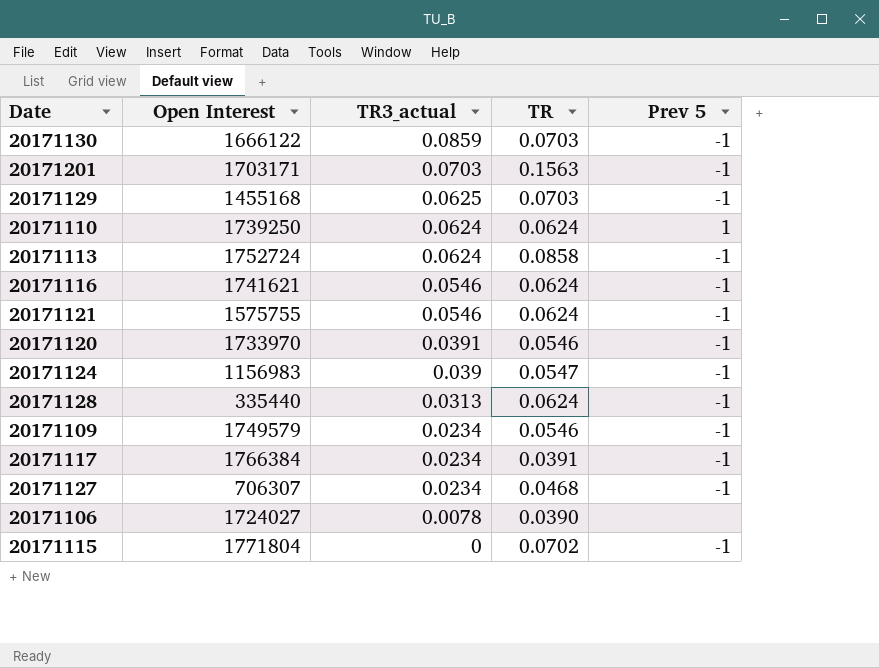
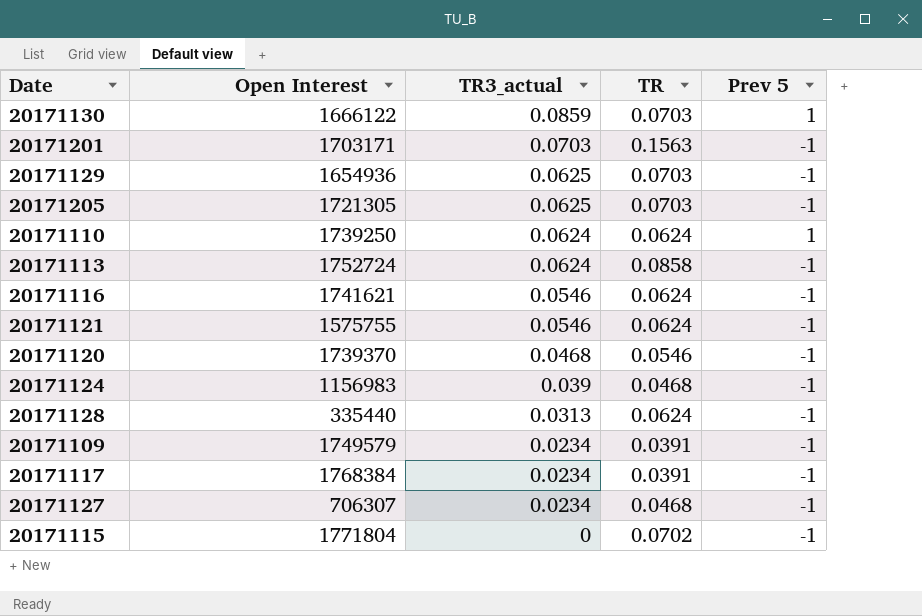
row 20171106: 1724027 | 0.0078 | 0.0390 | none -> none
20171130 | Prev 5: -1 -> 1
20171129 | Open Interest: 1455168 -> 1654936
row 20171205: none -> 1721305 | 0.0625 | 0.0703 | -1
20171120 | Open Interest: 1733970 -> 1739370
20171120 | TR3_actual: 0.0391 -> 0.0468
20171124 | TR: 0.0547 -> 0.0468
20171109 | TR: 0.0546 -> 0.0391
20171117 | Open Interest: 1766384 -> 1768384

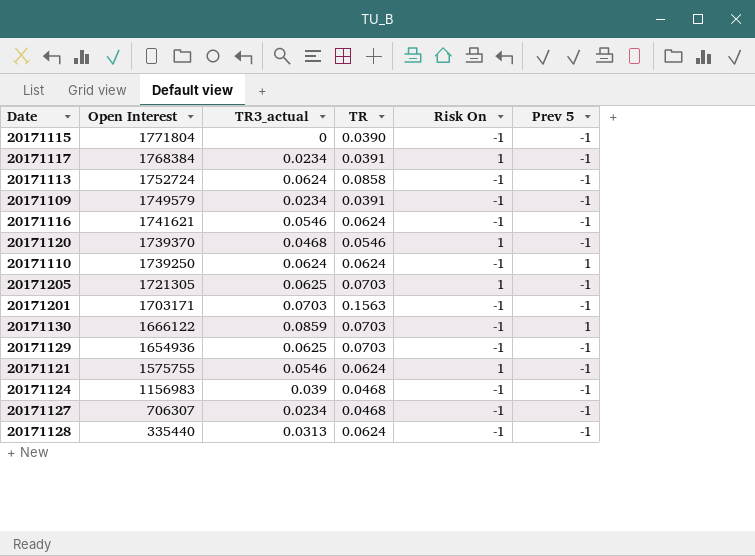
row order: TR3_actual descending -> Open Interest descending
column Risk On | position: none -> 5
20171115 | TR: 0.0702 -> 0.0390

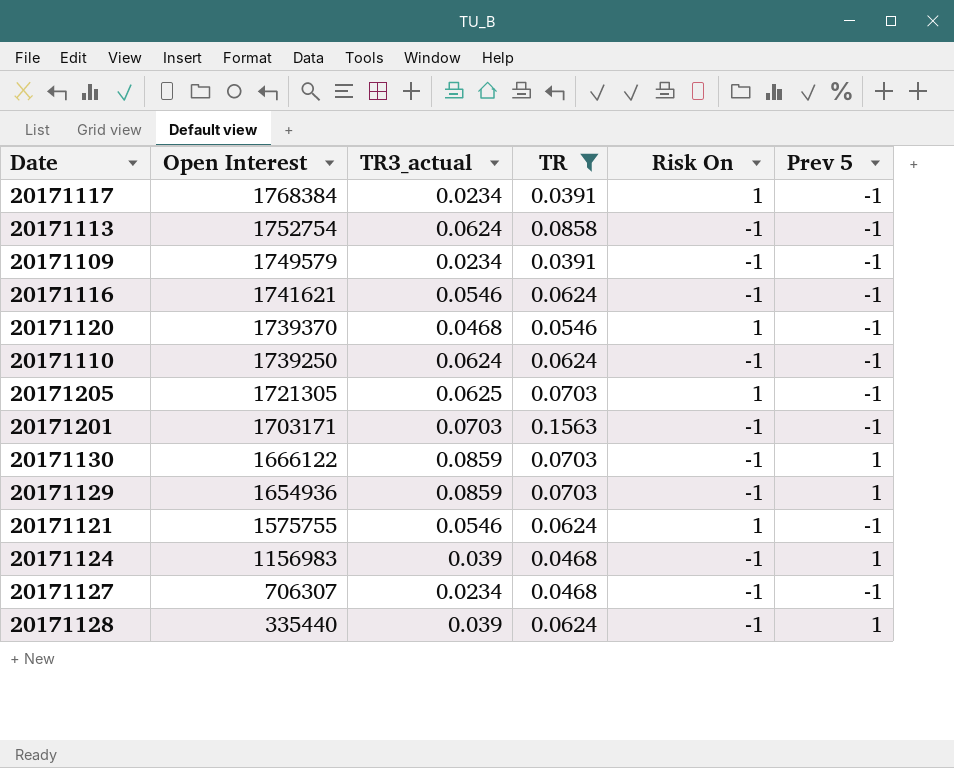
filter: none -> TR != 0.0390
20171113 | Open Interest: 1752724 -> 1752754
20171110 | Prev 5: 1 -> -1
20171129 | TR3_actual: 0.0625 -> 0.0859
20171129 | Prev 5: -1 -> 1
20171124 | Prev 5: -1 -> 1
20171128 | TR3_actual: 0.0313 -> 0.039
20171128 | Prev 5: -1 -> 1

